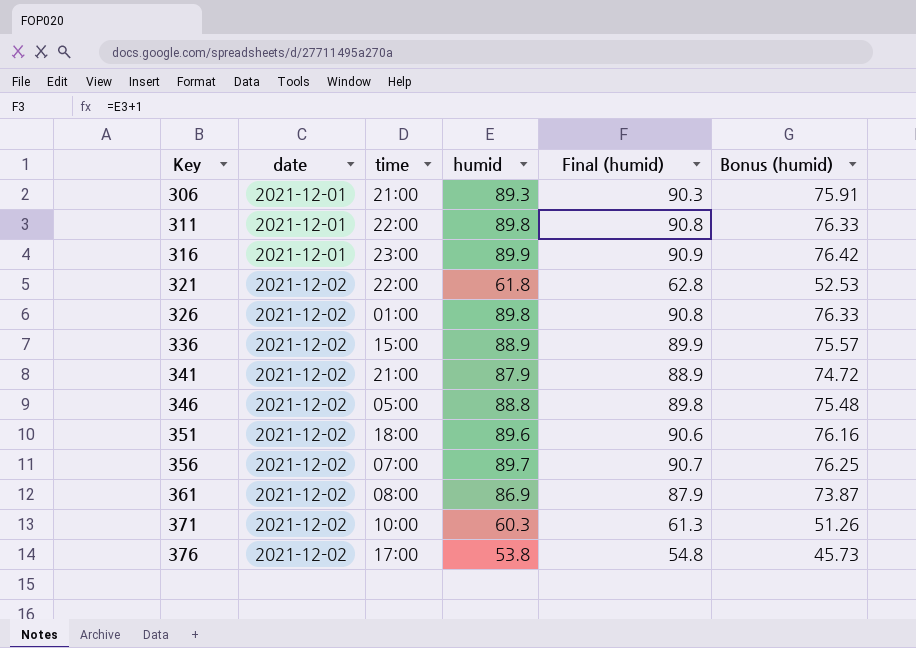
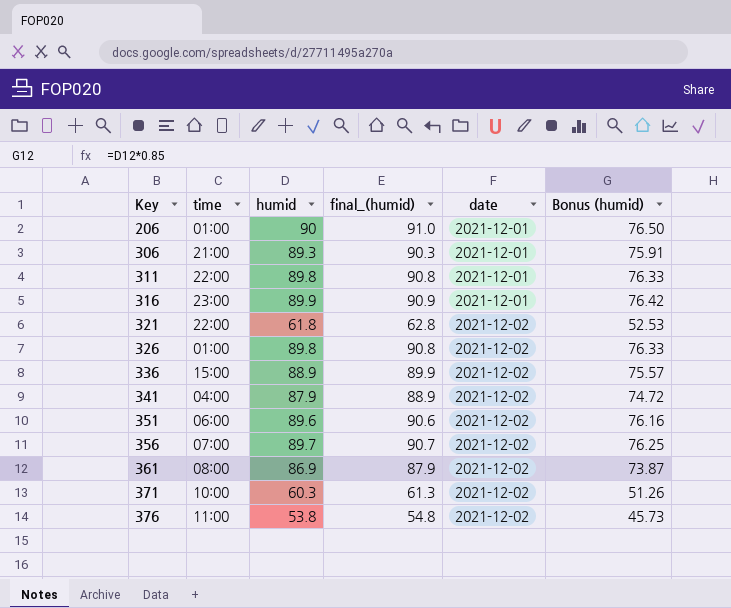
column name: Final (humid) -> final_(humid)
column date | position: 2 -> 5
row 346: 2021-12-02 | 05:00 | 88.8 | 89.8 | 75.48 -> none
row 206: none -> 01:00 | 90 | 91.0 | 2021-12-01 | 76.50
341 | time: 21:00 -> 04:00
351 | time: 18:00 -> 06:00
376 | time: 17:00 -> 11:00

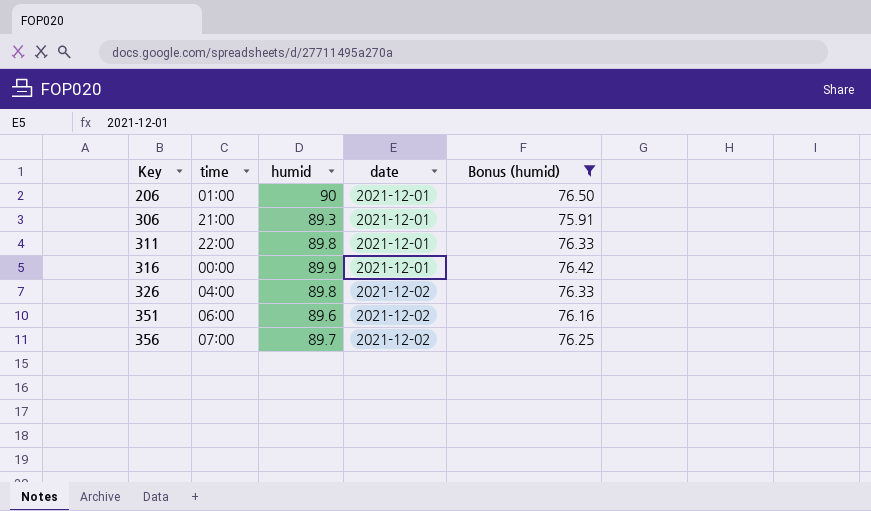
filter: none -> Bonus (humid) >= 75.91
column final_(humid) | formula: [humid] + 1 -> none
316 | time: 23:00 -> 00:00
326 | time: 01:00 -> 04:00

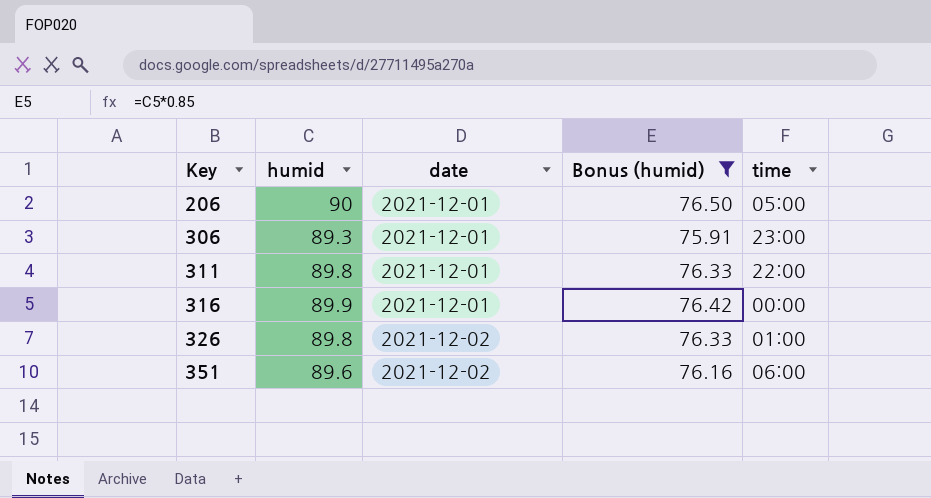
column time | position: 2 -> 5
row 356: 07:00 | 89.7 | 2021-12-02 | 76.25 -> none
206 | time: 01:00 -> 05:00
306 | time: 21:00 -> 23:00
326 | time: 04:00 -> 01:00

